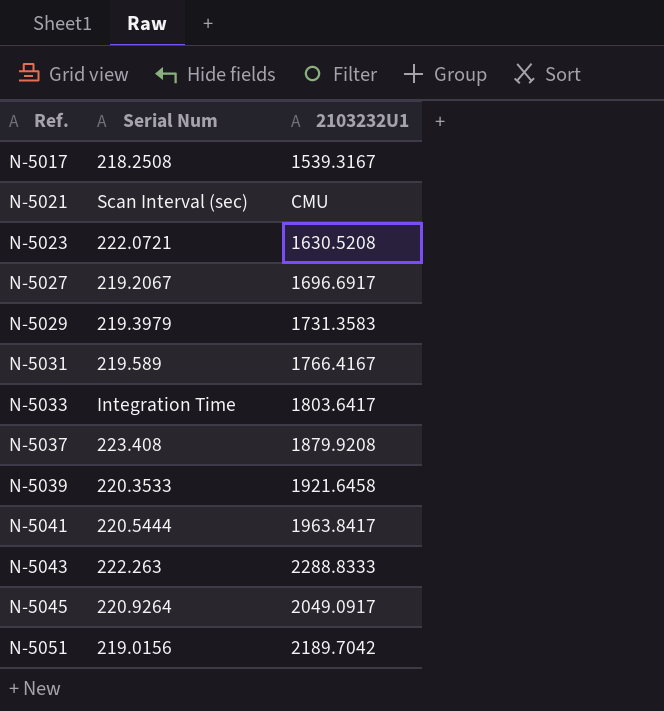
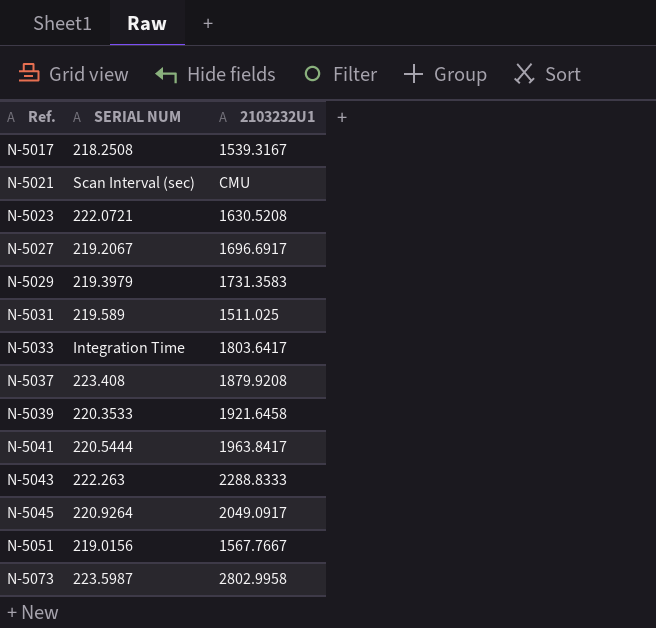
column name: Serial Num -> SERIAL NUM
N-5031 | 2103232U1: 1766.4167 -> 1511.025
N-5051 | 2103232U1: 2189.7042 -> 1567.7667
row N-5073: none -> 223.5987 | 2802.9958

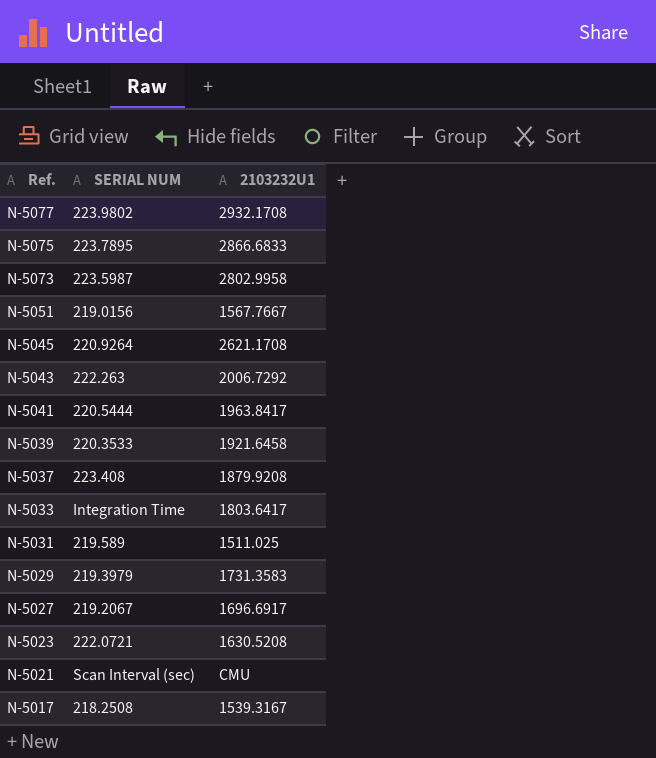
row order: Ref. ascending -> Ref. descending
row N-5077: none -> 223.9802 | 2932.1708
row N-5075: none -> 223.7895 | 2866.6833
N-5045 | 2103232U1: 2049.0917 -> 2621.1708
N-5043 | 2103232U1: 2288.8333 -> 2006.7292

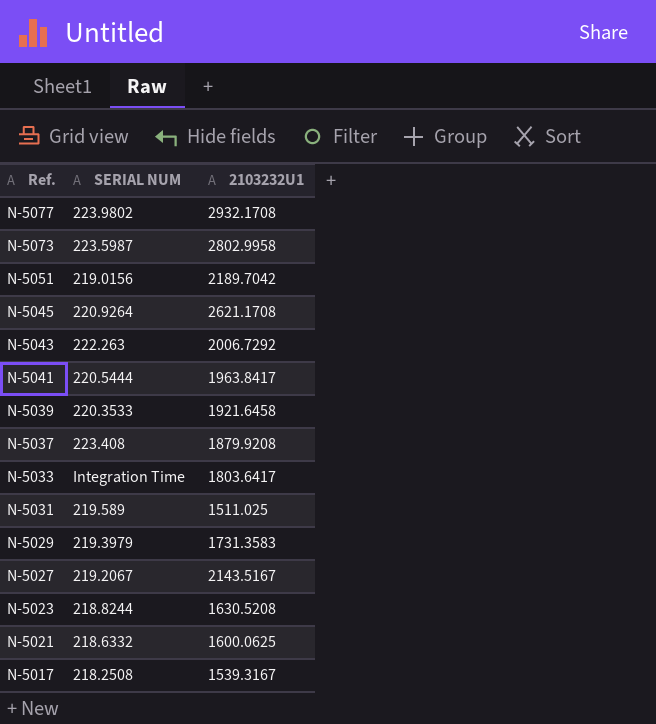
row N-5075: 223.7895 | 2866.6833 -> none
N-5051 | 2103232U1: 1567.7667 -> 2189.7042
N-5027 | 2103232U1: 1696.6917 -> 2143.5167
N-5023 | SERIAL NUM: 222.0721 -> 218.8244
N-5021 | SERIAL NUM: Scan Interval (sec) -> 218.6332
N-5021 | 2103232U1: CMU -> 1600.0625

